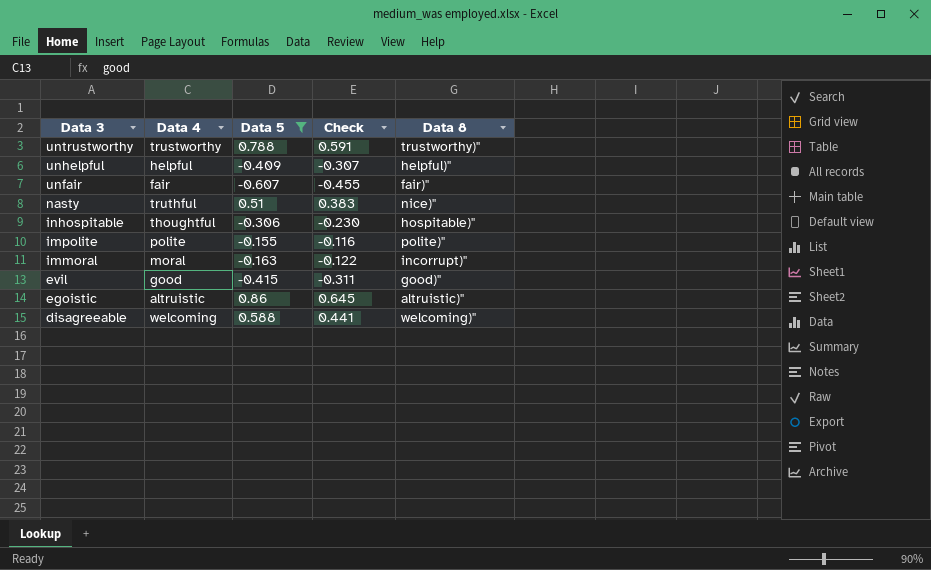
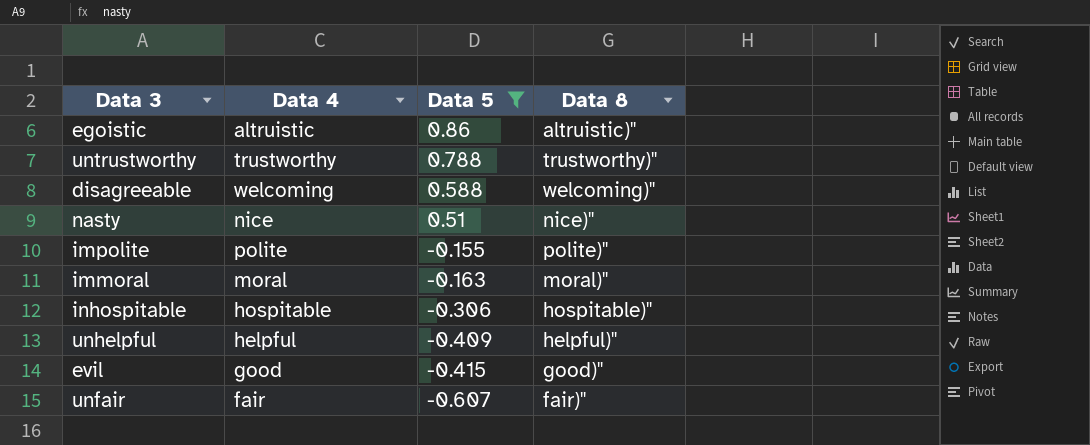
row order: Data 3 descending -> Data 5 descending
column Check | formula: [Data 5] * 0.75 -> none
nasty | Data 4: truthful -> nice
immoral | Data 8: incorrupt)" -> moral)"
inhospitable | Data 4: thoughtful -> hospitable

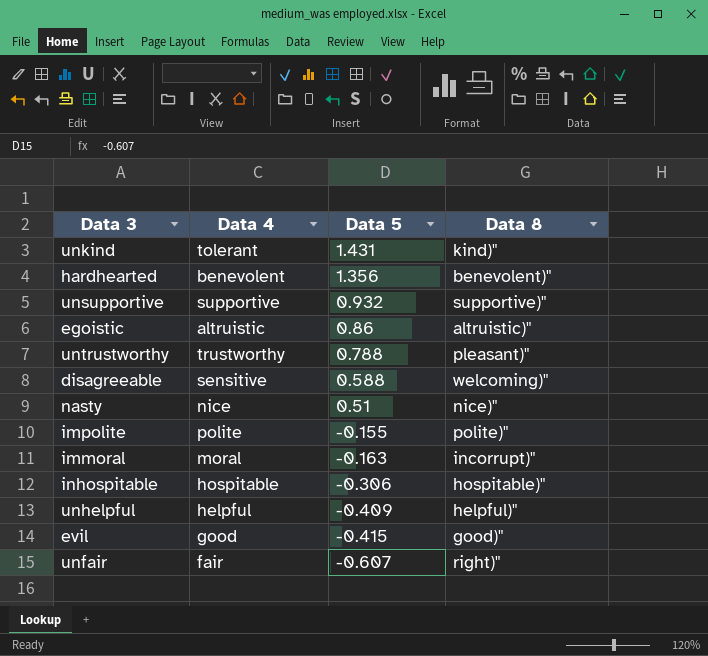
filter: Data 5 <= 0.86 -> none
untrustworthy | Data 8: trustworthy)" -> pleasant)"
disagreeable | Data 4: welcoming -> sensitive
immoral | Data 8: moral)" -> incorrupt)"
unfair | Data 8: fair)" -> right)"

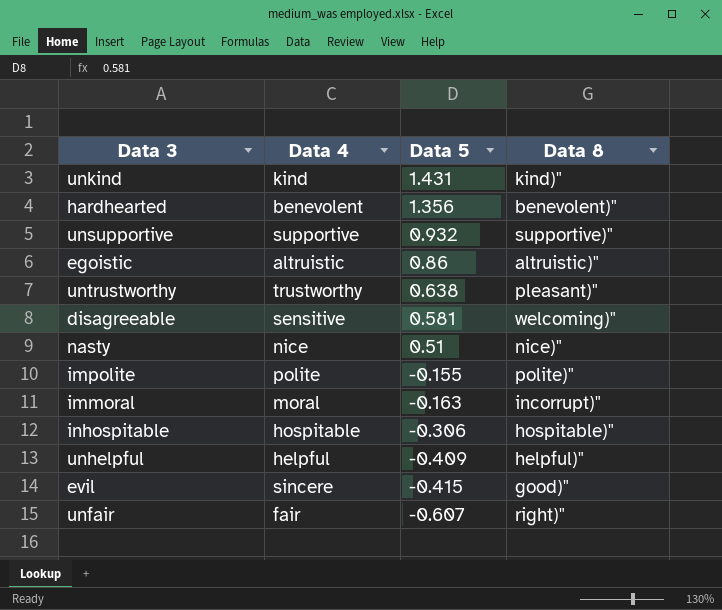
unkind | Data 4: tolerant -> kind
untrustworthy | Data 5: 0.788 -> 0.638
disagreeable | Data 5: 0.588 -> 0.581
evil | Data 4: good -> sincere

